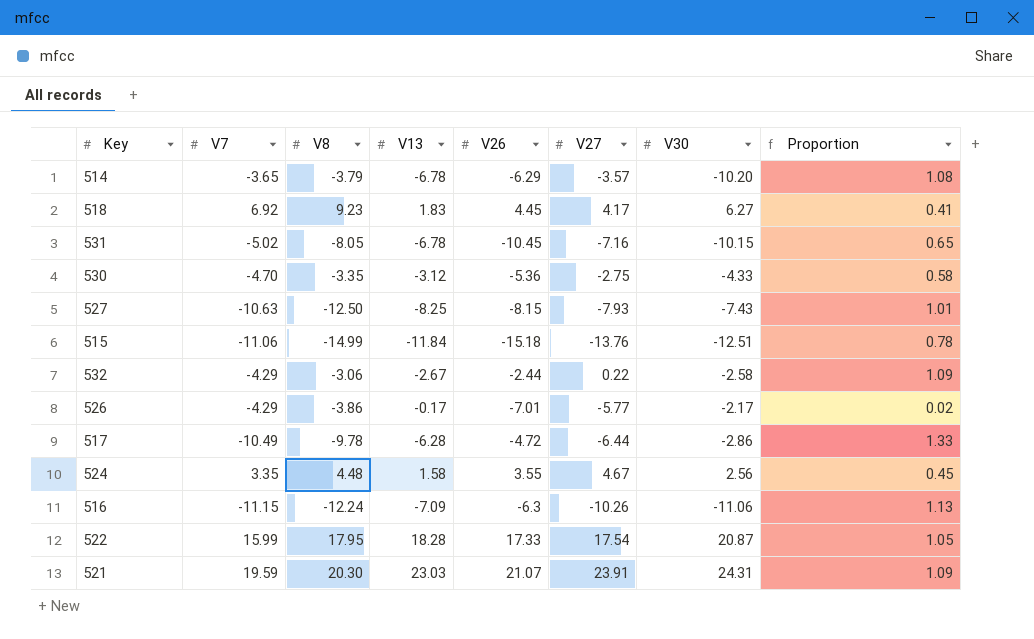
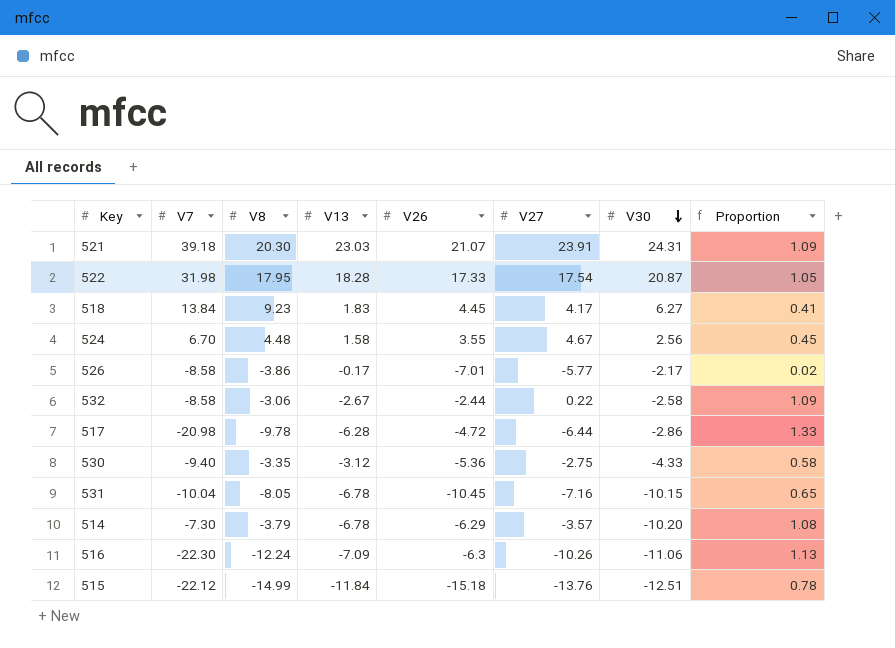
row order: none -> V30 descending
row 527: -10.63 | -12.50 | -8.25 | -8.15 | -7.93 | -7.43 | 1.01 -> none
521 | V7: 19.59 -> 39.18
522 | V7: 15.99 -> 31.98
518 | V7: 6.92 -> 13.84
524 | V7: 3.35 -> 6.70
526 | V7: -4.29 -> -8.58
532 | V7: -4.29 -> -8.58
517 | V7: -10.49 -> -20.98
530 | V7: -4.70 -> -9.40
531 | V7: -5.02 -> -10.04
514 | V7: -3.65 -> -7.30
516 | V7: -11.15 -> -22.30
515 | V7: -11.06 -> -22.12

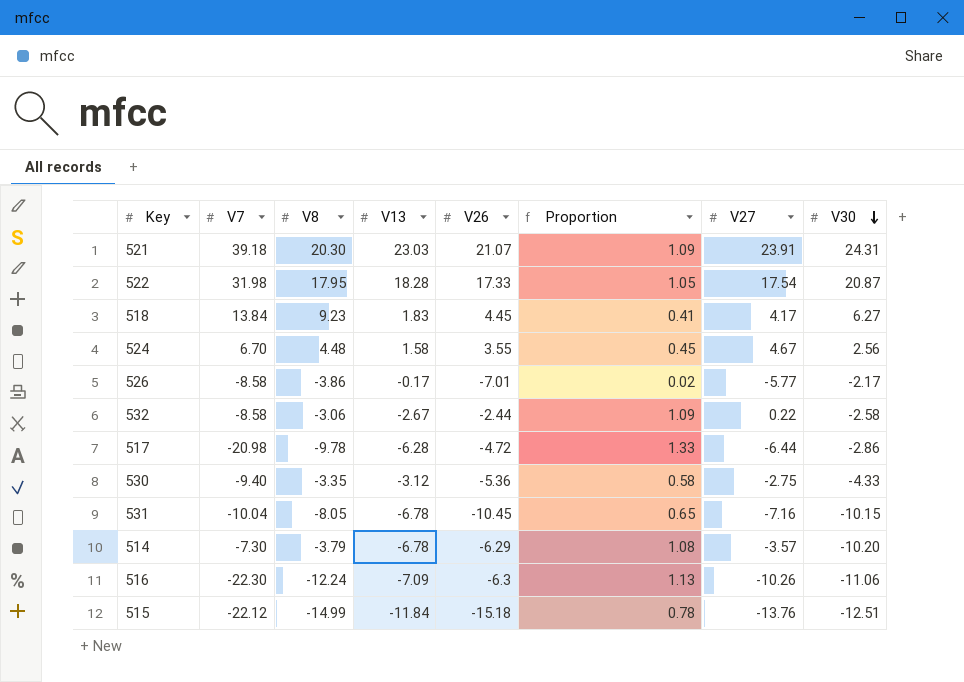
column Proportion | position: 8 -> 6

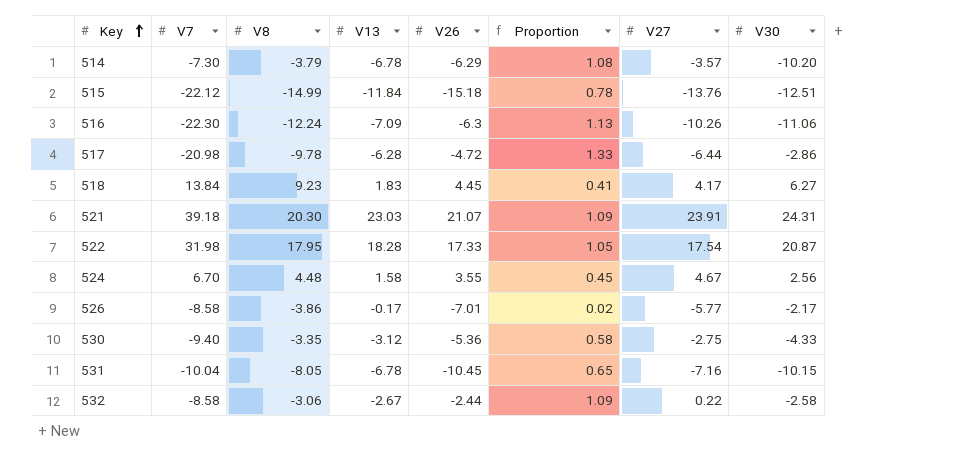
row order: V30 descending -> Key ascending

